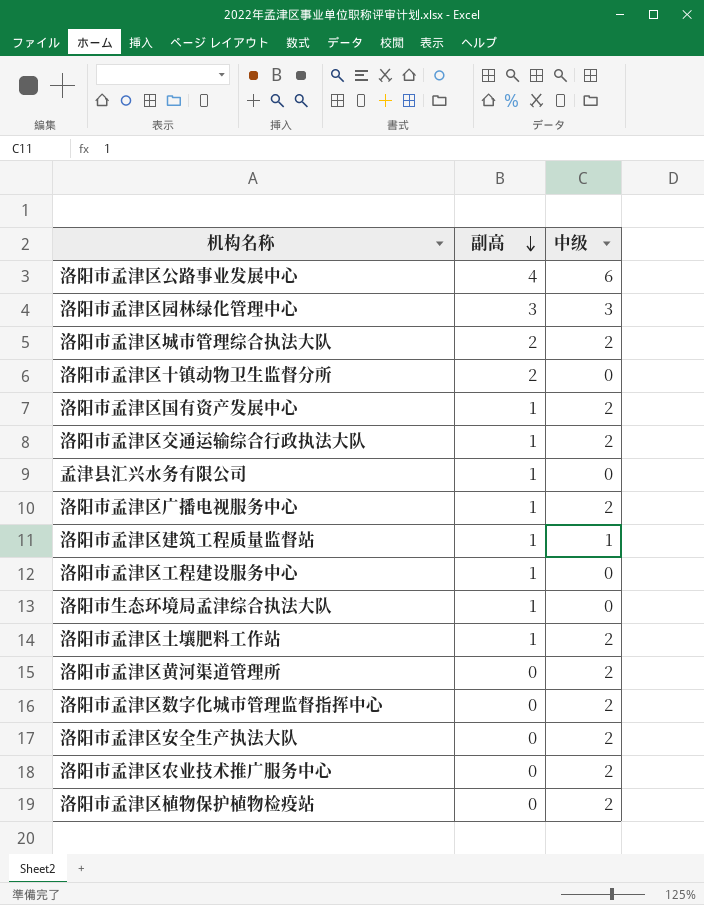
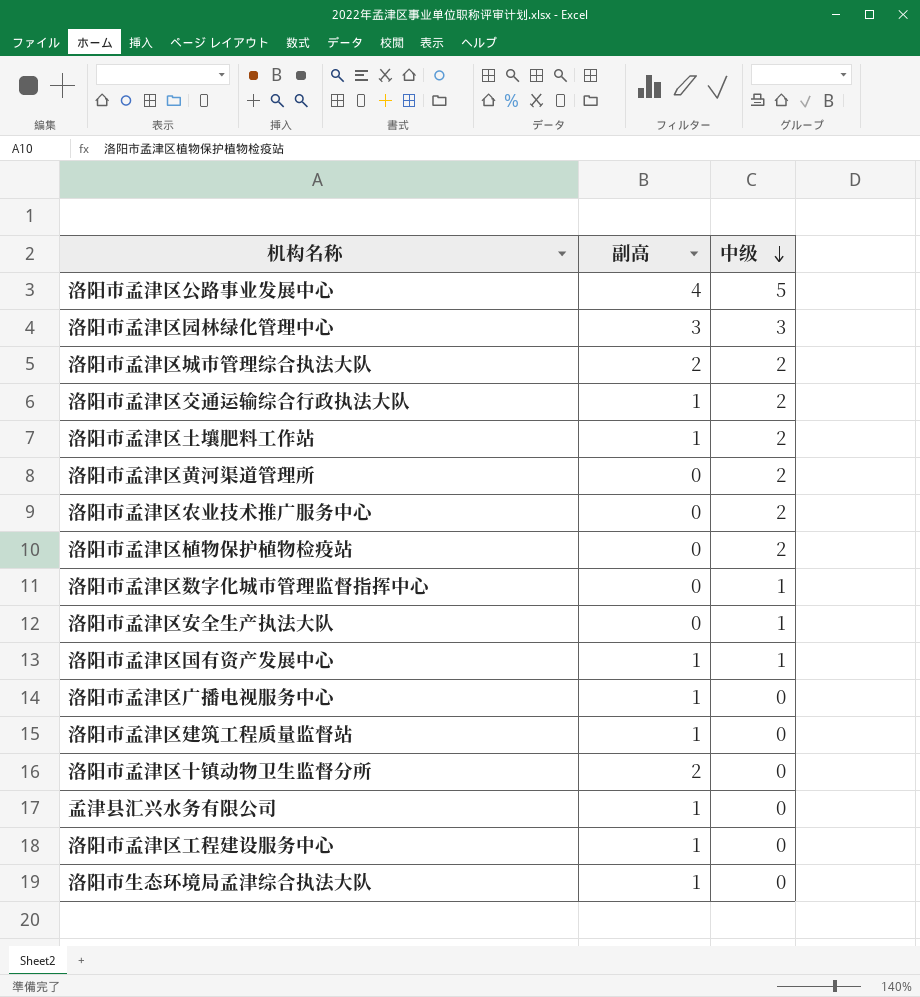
row order: 副高 descending -> 中级 descending
洛阳市孟津区公路事业发展中心 | 中级: 6 -> 5
洛阳市孟津区数字化城市管理监督指挥中心 | 中级: 2 -> 1
洛阳市孟津区安全生产执法大队 | 中级: 2 -> 1
洛阳市孟津区国有资产发展中心 | 中级: 2 -> 1
洛阳市孟津区广播电视服务中心 | 中级: 2 -> 0
洛阳市孟津区建筑工程质量监督站 | 中级: 1 -> 0

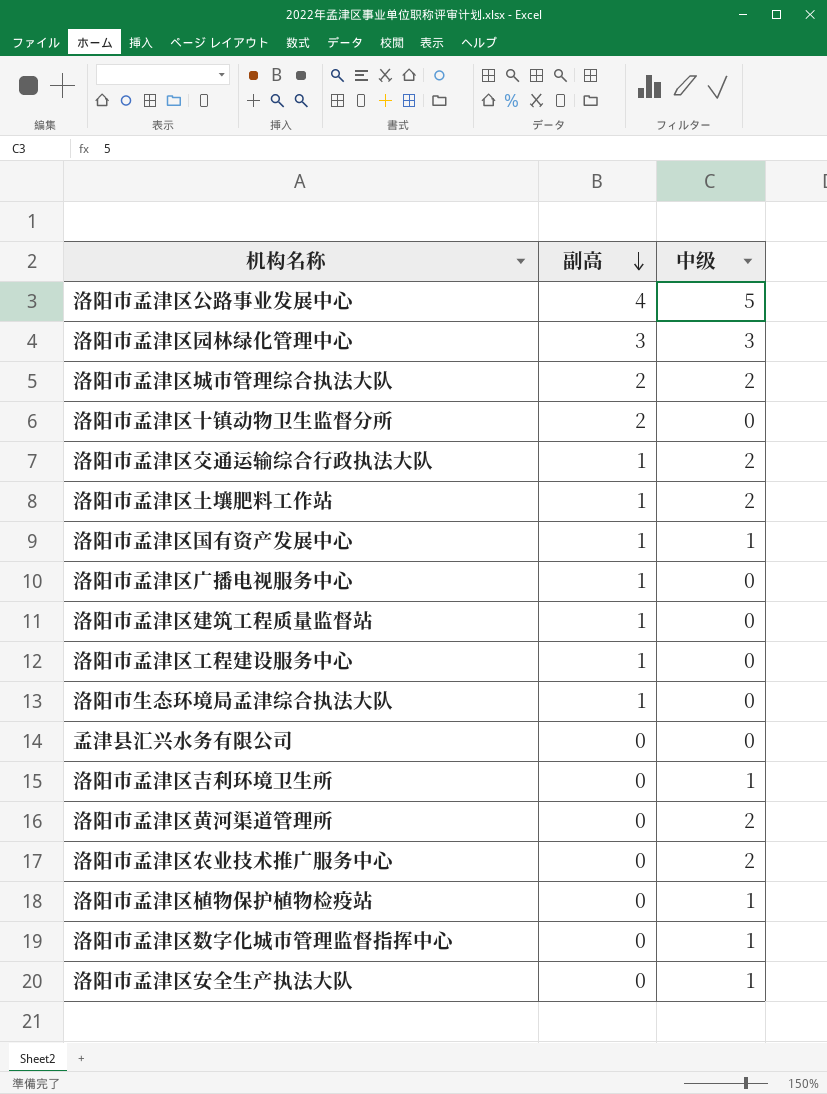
row order: 中级 descending -> 副高 descending
孟津县汇兴水务有限公司 | 副高: 1 -> 0
row 洛阳市孟津区吉利环境卫生所: none -> 0 | 1
洛阳市孟津区植物保护植物检疫站 | 中级: 2 -> 1

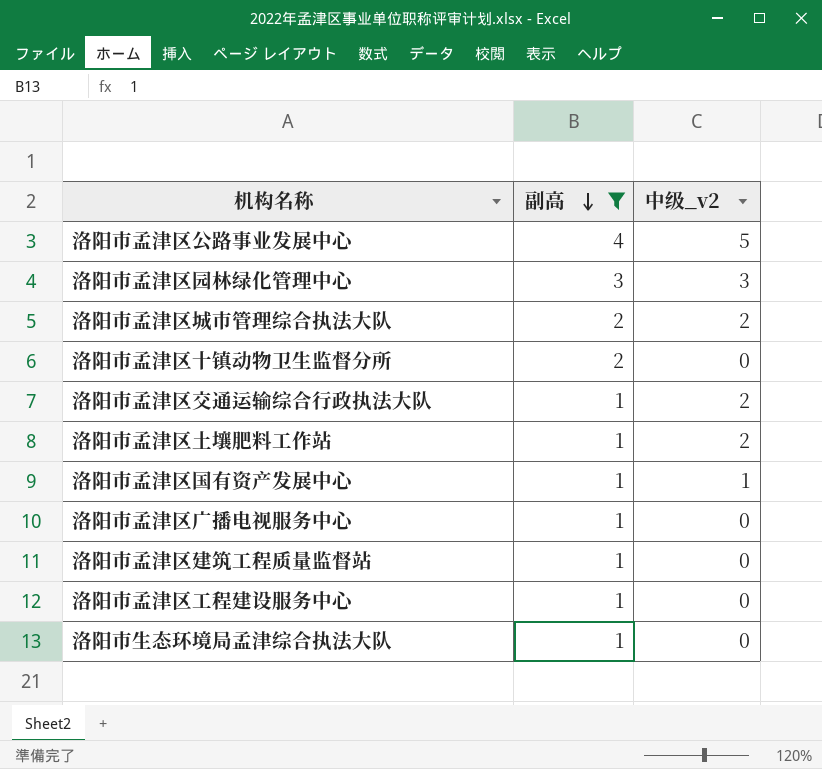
filter: none -> 副高 != 0
column name: 中级 -> 中级_v2

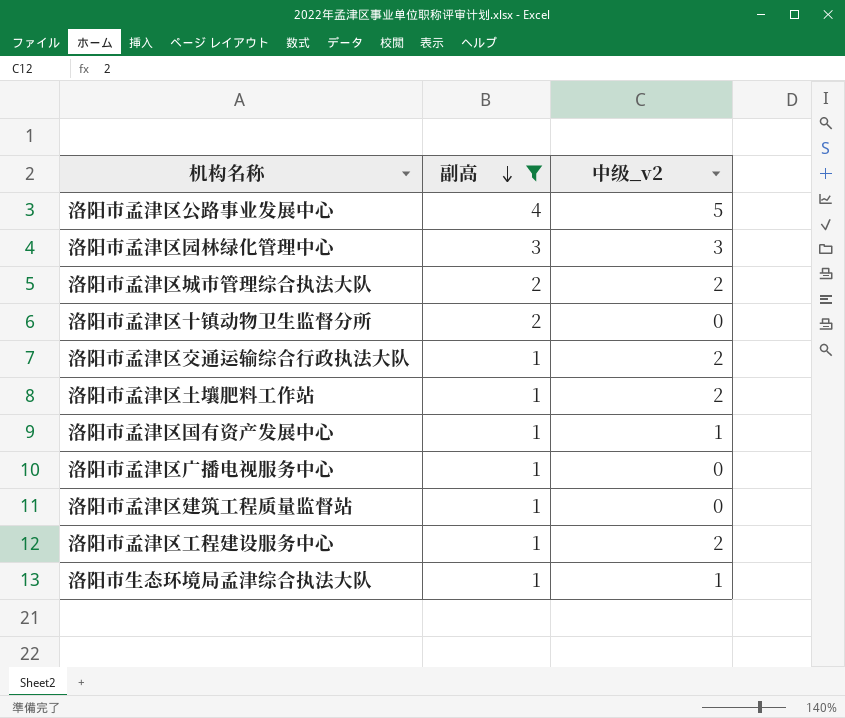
洛阳市孟津区工程建设服务中心 | 中级_v2: 0 -> 2
洛阳市生态环境局孟津综合执法大队 | 中级_v2: 0 -> 1

